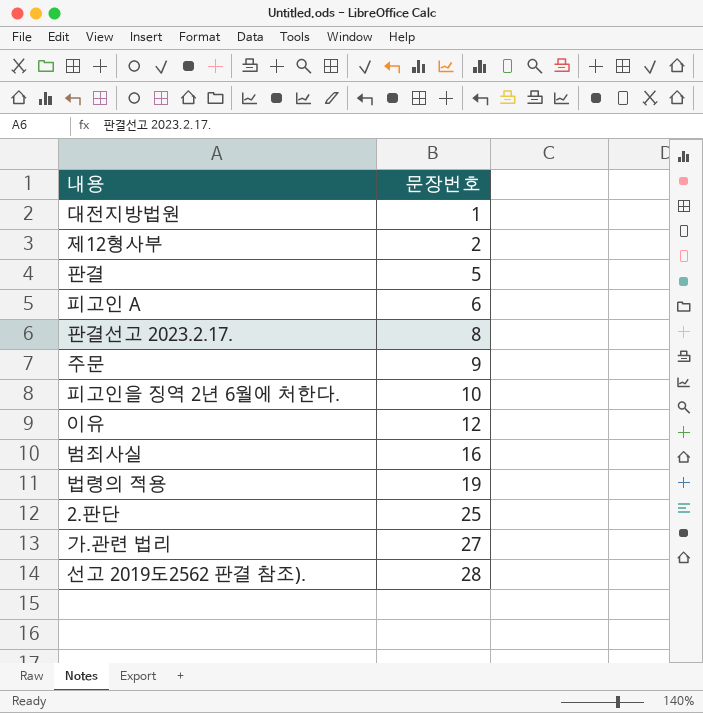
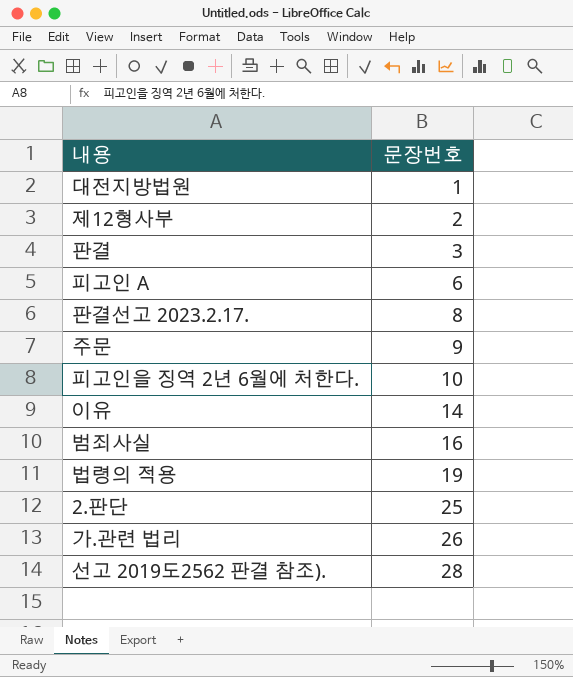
판결 | 문장번호: 5 -> 3
이유 | 문장번호: 12 -> 14
가.관련 법리 | 문장번호: 27 -> 26

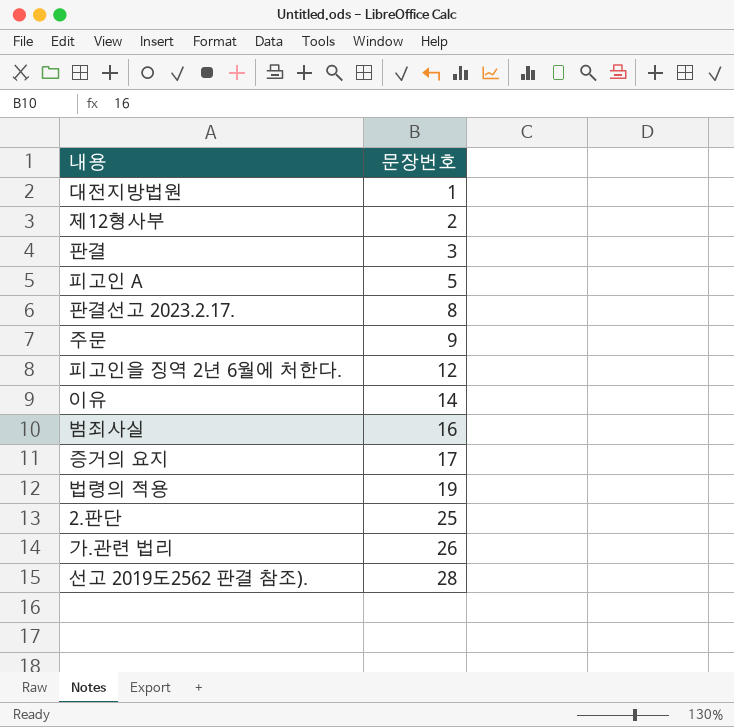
피고인 A | 문장번호: 6 -> 5
피고인을 징역 2년 6월에 처한다. | 문장번호: 10 -> 12
row 증거의 요지: none -> 17

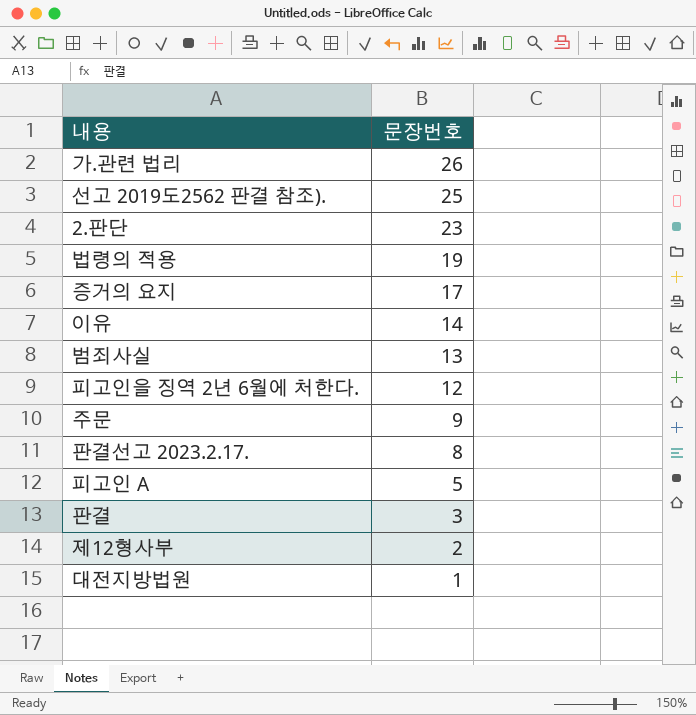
row order: 문장번호 ascending -> 문장번호 descending
선고 2019도2562 판결 참조). | 문장번호: 28 -> 25
2.판단 | 문장번호: 25 -> 23
범죄사실 | 문장번호: 16 -> 13

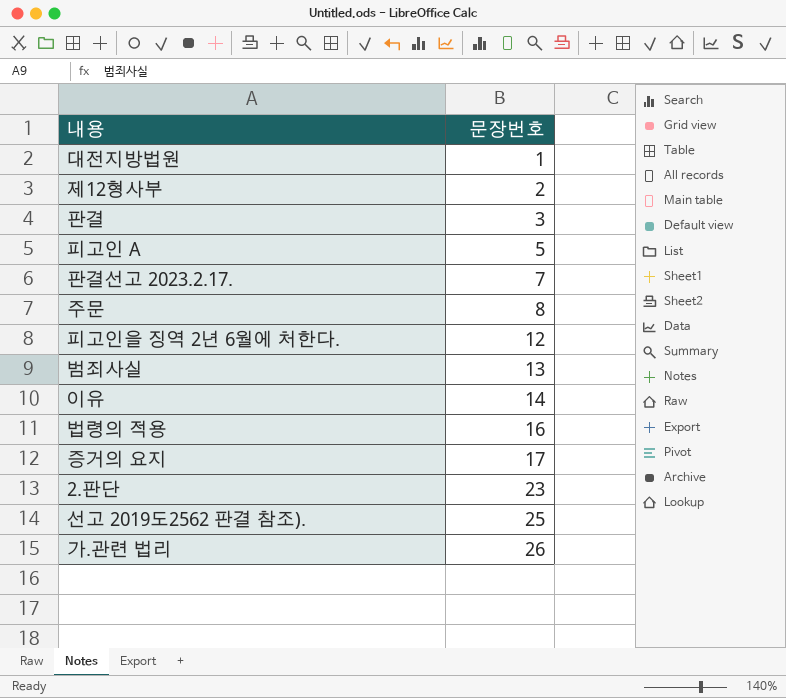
row order: 문장번호 descending -> 문장번호 ascending
판결선고 2023.2.17. | 문장번호: 8 -> 7
주문 | 문장번호: 9 -> 8
법령의 적용 | 문장번호: 19 -> 16

